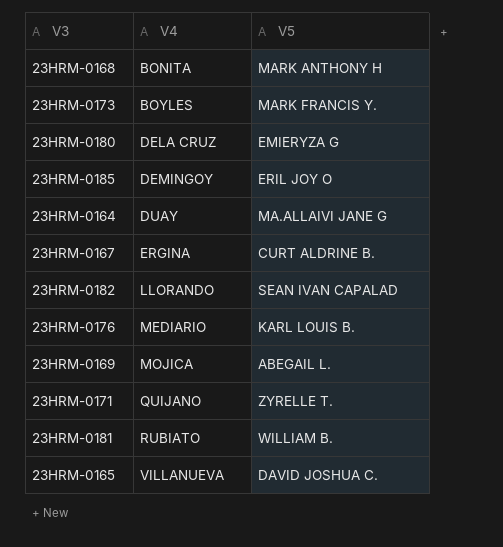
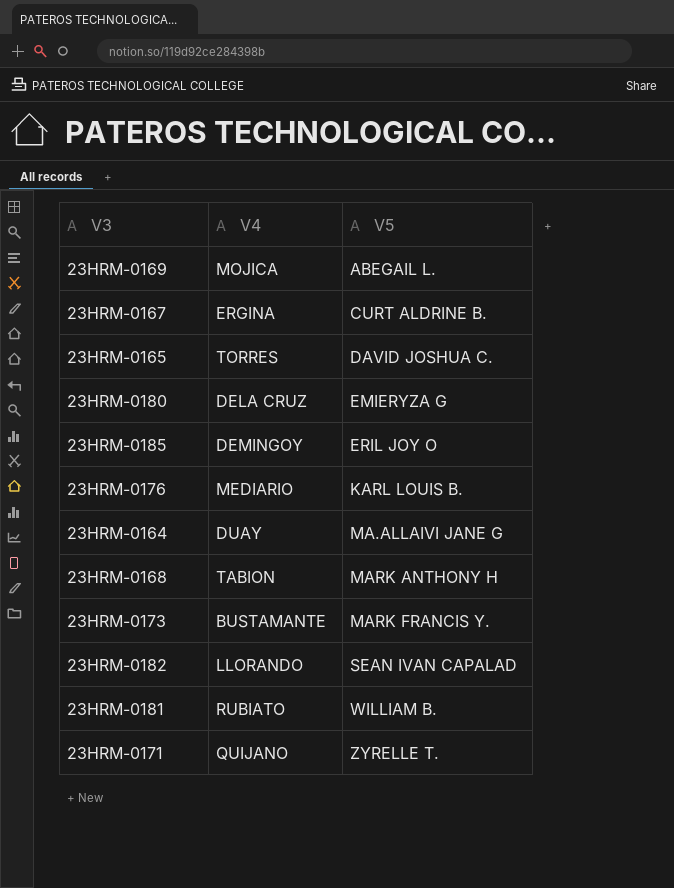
row order: V4 ascending -> V5 ascending
23HRM-0165 | V4: VILLANUEVA -> TORRES
23HRM-0168 | V4: BONITA -> TABION
23HRM-0173 | V4: BOYLES -> BUSTAMANTE

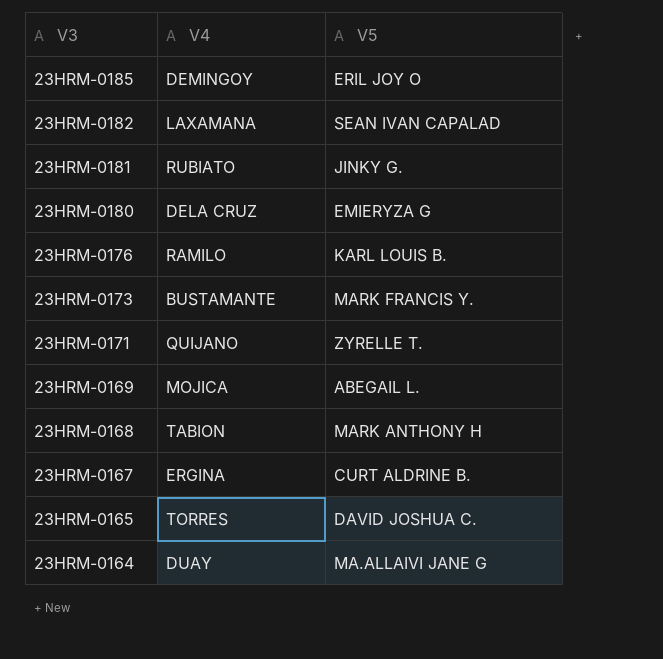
row order: V5 ascending -> V3 descending
23HRM-0182 | V4: LLORANDO -> LAXAMANA
23HRM-0181 | V5: WILLIAM B. -> JINKY G.
23HRM-0176 | V4: MEDIARIO -> RAMILO

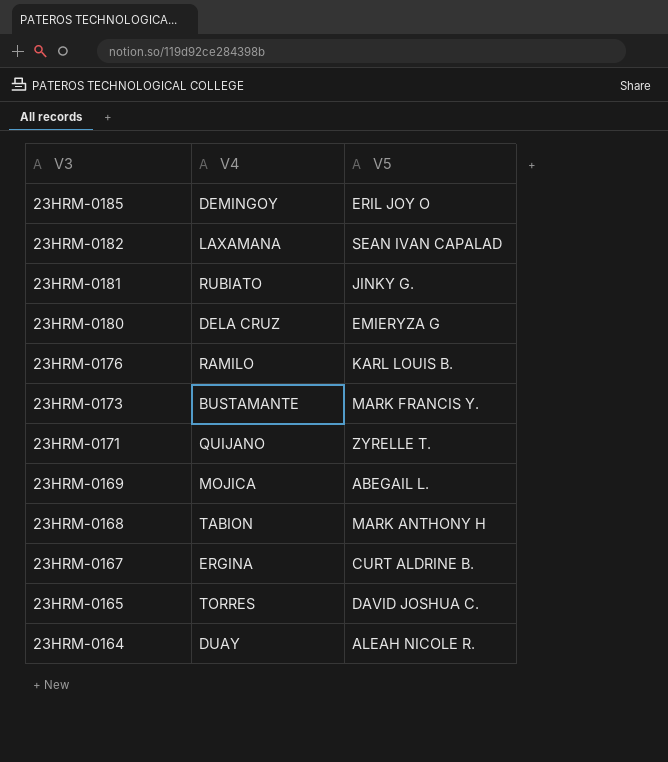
23HRM-0164 | V5: MA.ALLAIVI JANE G -> ALEAH NICOLE R.

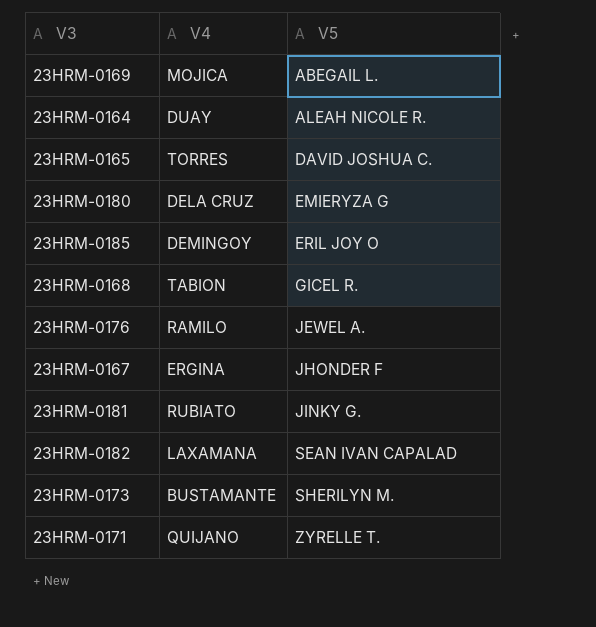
row order: V3 descending -> V5 ascending
23HRM-0168 | V5: MARK ANTHONY H -> GICEL R.
23HRM-0176 | V5: KARL LOUIS B. -> JEWEL A.
23HRM-0167 | V5: CURT ALDRINE B. -> JHONDER F
23HRM-0173 | V5: MARK FRANCIS Y. -> SHERILYN M.

